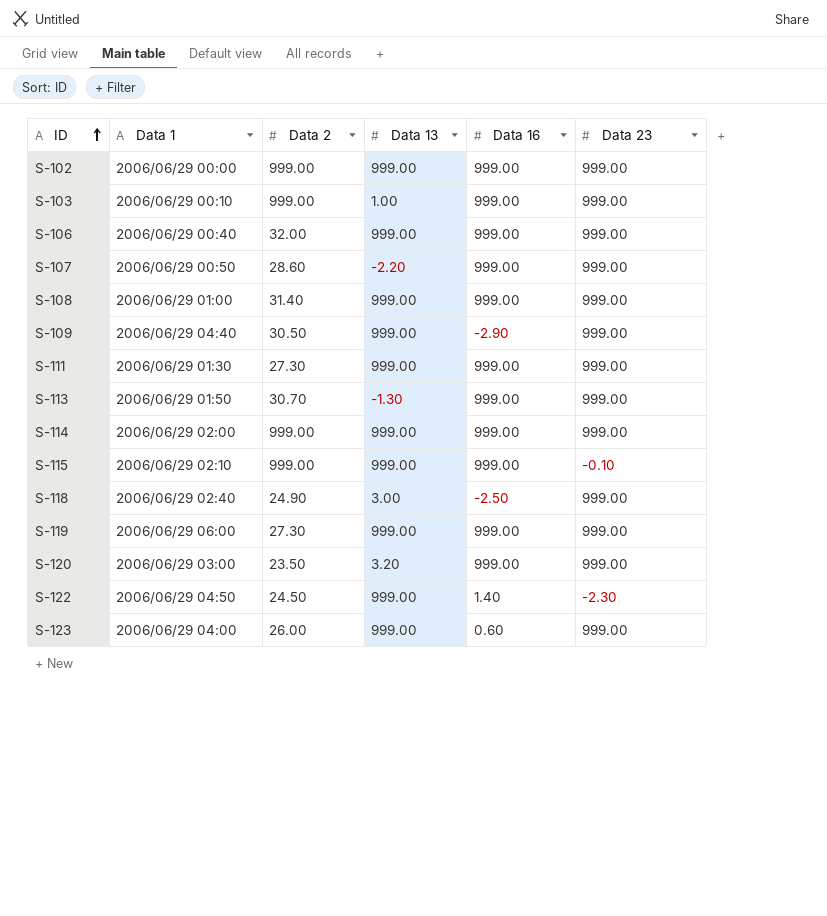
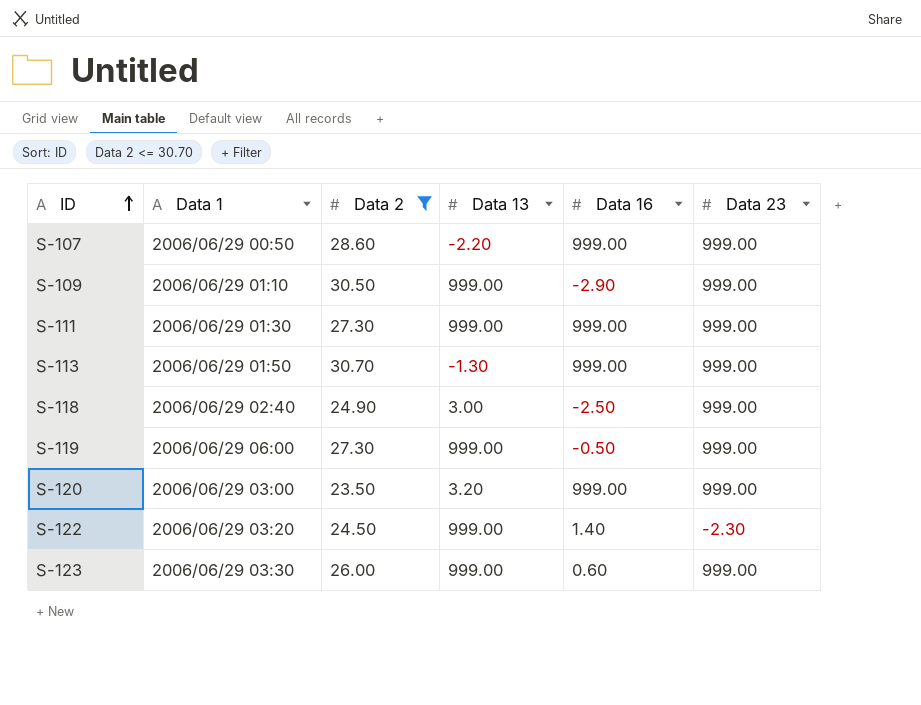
filter: none -> Data 2 <= 30.70
S-109 | Data 1: 2006/06/29 04:40 -> 2006/06/29 01:10
S-119 | Data 16: 999.00 -> -0.50
S-122 | Data 1: 2006/06/29 04:50 -> 2006/06/29 03:20
S-123 | Data 1: 2006/06/29 04:00 -> 2006/06/29 03:30

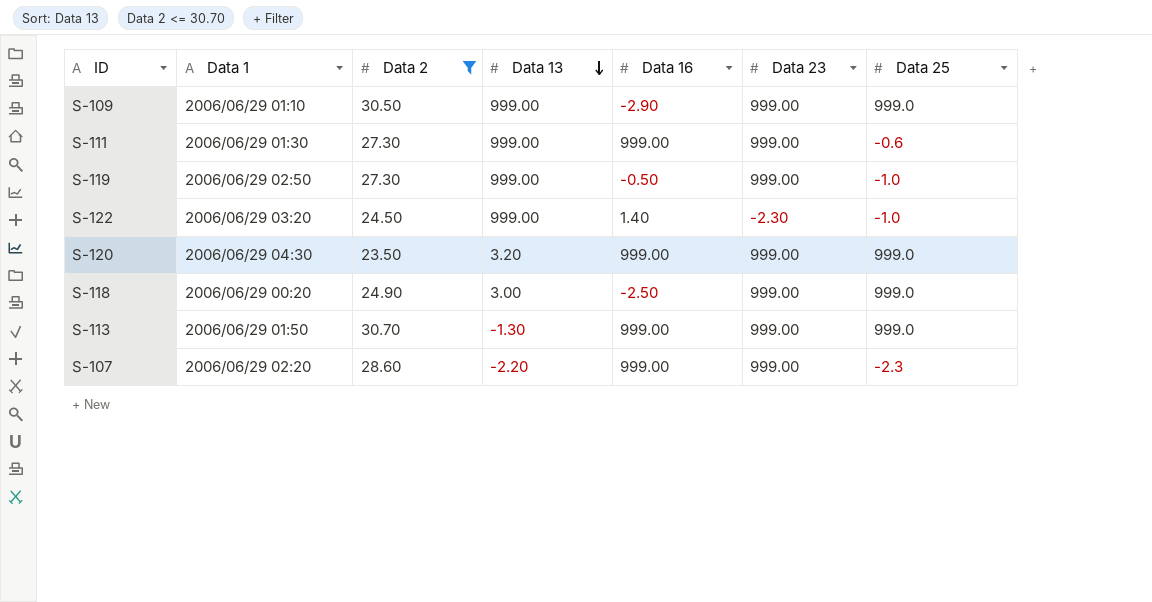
row order: ID ascending -> Data 13 descending
column Data 25 | position: none -> 7
row S-123: 2006/06/29 03:30 | 26.00 | 999.00 | 0.60 | 999.00 -> none
S-119 | Data 1: 2006/06/29 06:00 -> 2006/06/29 02:50
S-120 | Data 1: 2006/06/29 03:00 -> 2006/06/29 04:30
S-118 | Data 1: 2006/06/29 02:40 -> 2006/06/29 00:20
S-107 | Data 1: 2006/06/29 00:50 -> 2006/06/29 02:20

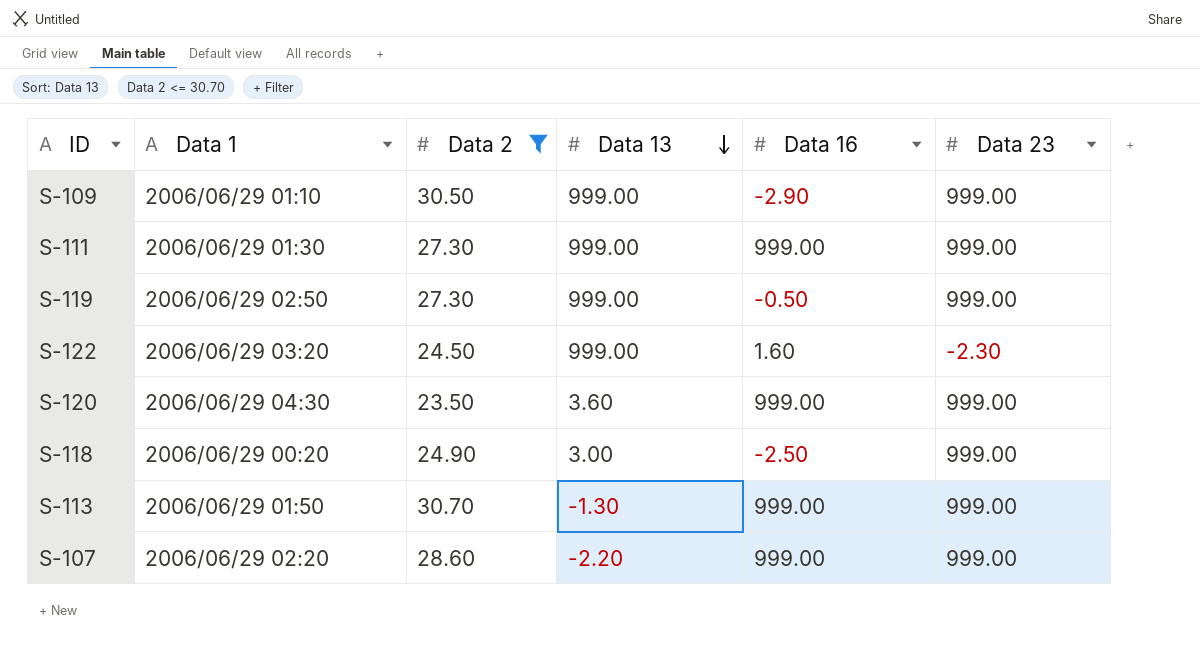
column Data 25 | position: 7 -> none
S-122 | Data 16: 1.40 -> 1.60
S-120 | Data 13: 3.20 -> 3.60

